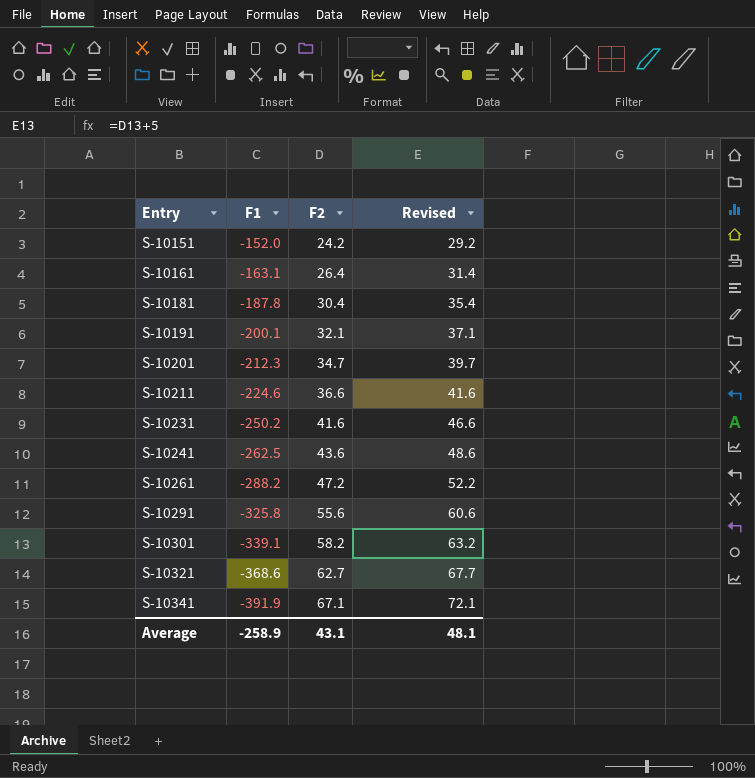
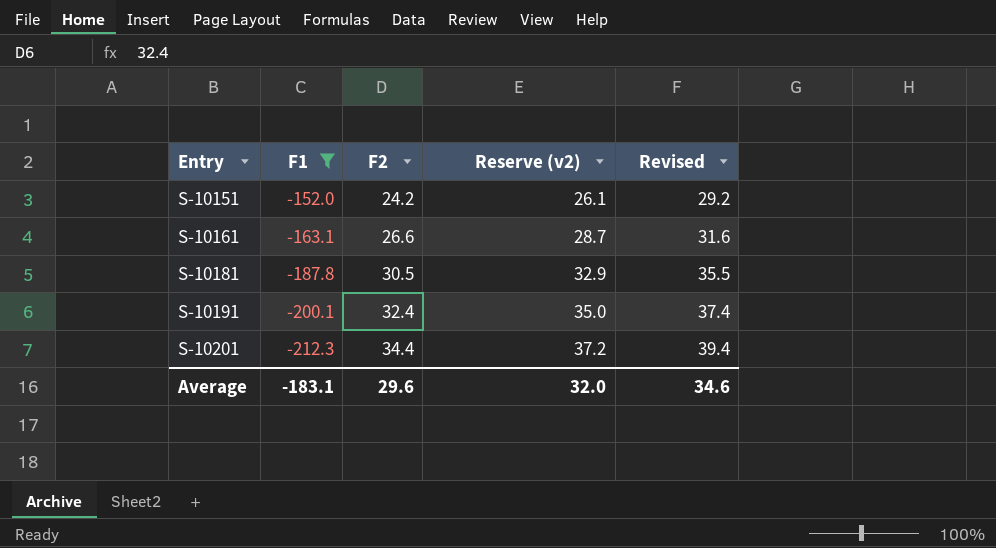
filter: none -> F1 >= -212.3
column Reserve (v2) | formula: none -> [F2] * 1.08
S-10161 | F2: 26.4 -> 26.6
S-10161 | Revised: 31.4 -> 31.6
S-10181 | F2: 30.4 -> 30.5
S-10181 | Revised: 35.4 -> 35.5
S-10191 | F2: 32.1 -> 32.4
S-10191 | Revised: 37.1 -> 37.4
S-10201 | F2: 34.7 -> 34.4
S-10201 | Revised: 39.7 -> 39.4
Average | F1: -258.9 -> -183.1
Average | F2: 43.1 -> 29.6
Average | Revised: 48.1 -> 34.6

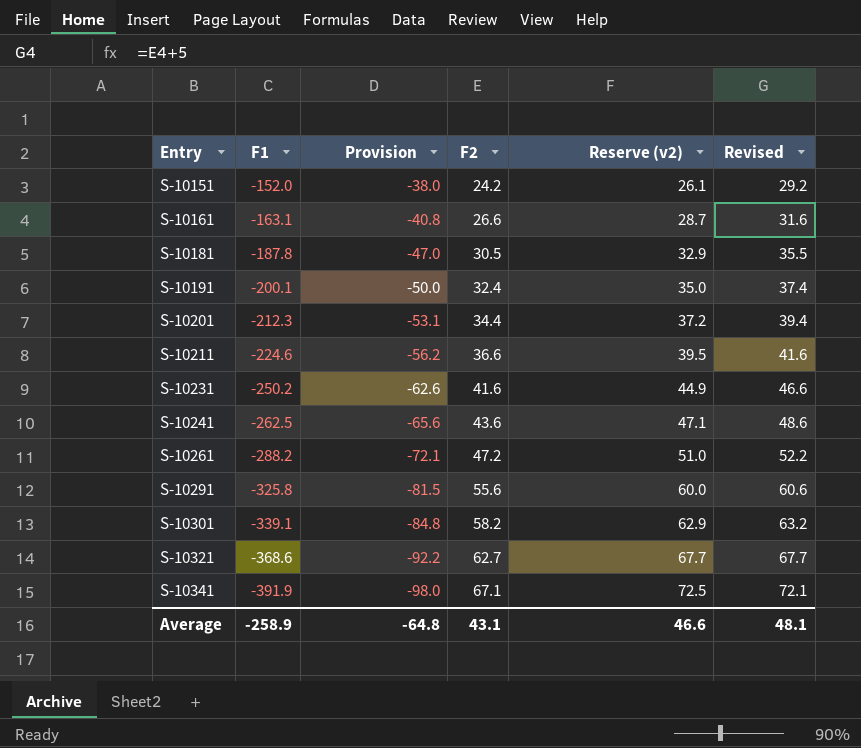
filter: F1 >= -212.3 -> none
column Provision | formula: none -> [F1] * 0.25
Average | F1: -183.1 -> -258.9
Average | F2: 29.6 -> 43.1
Average | Reserve (v2): 32.0 -> 46.6
Average | Revised: 34.6 -> 48.1

